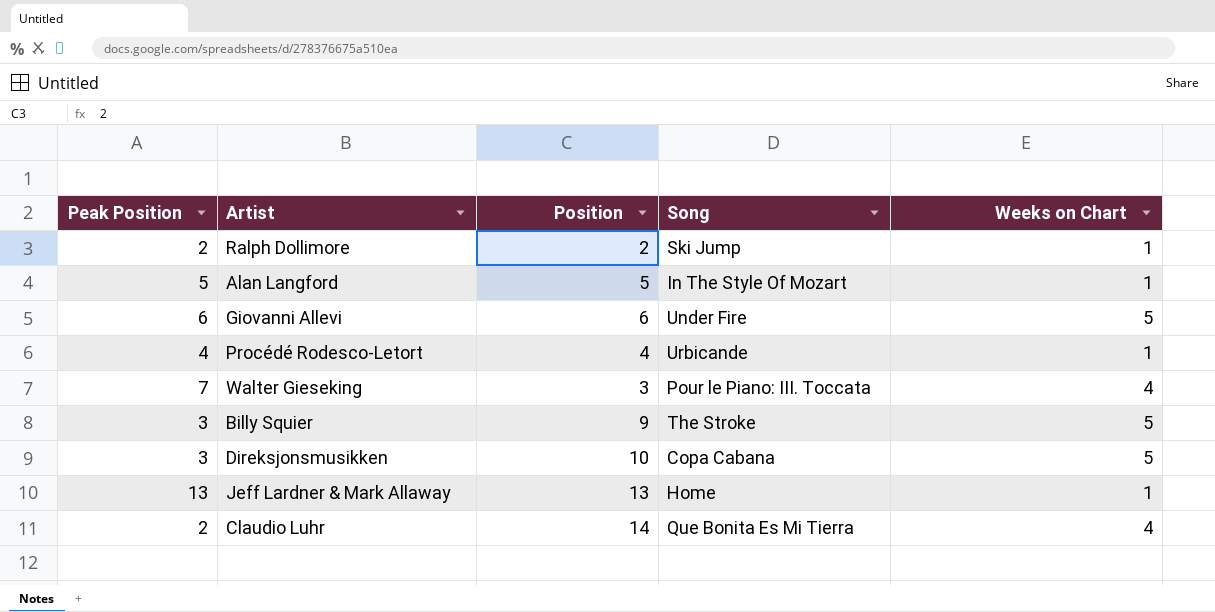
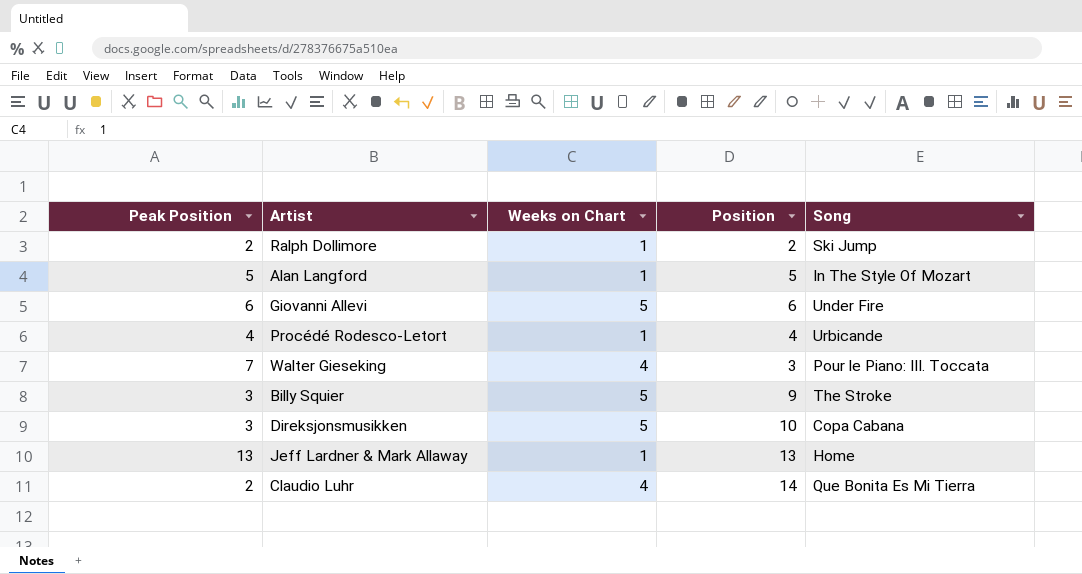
column Weeks on Chart | position: 5 -> 3

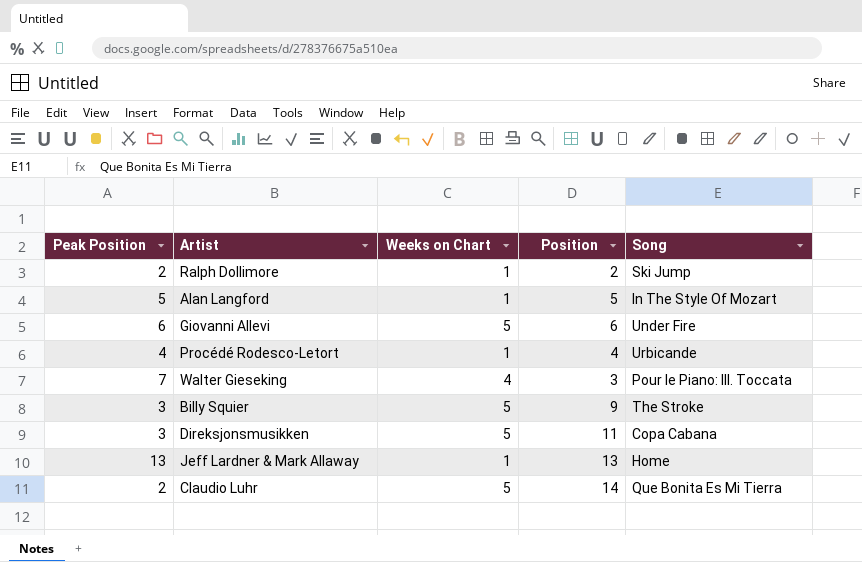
Direksjonsmusikken | Position: 10 -> 11
Claudio Luhr | Weeks on Chart: 4 -> 5

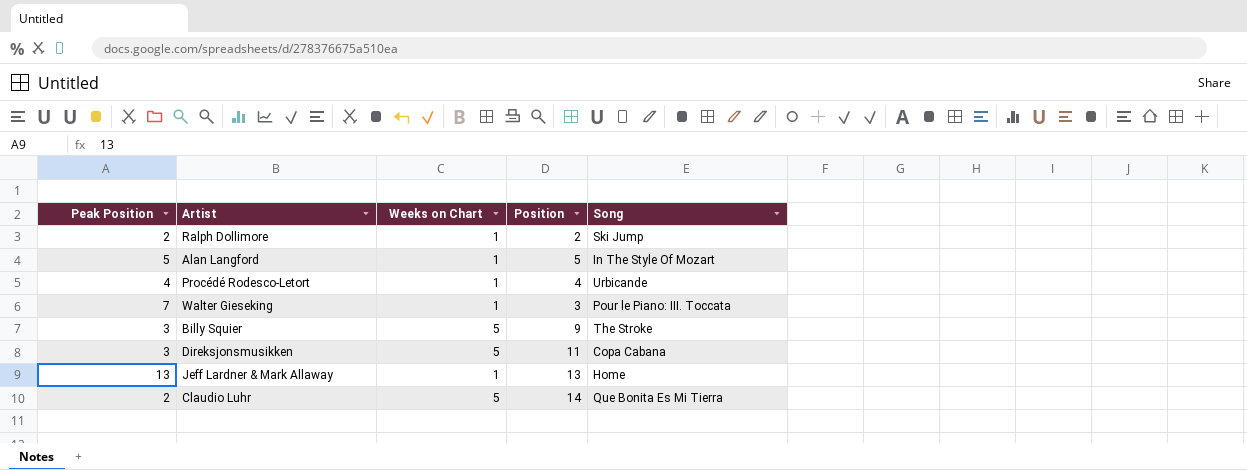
row Giovanni Allevi: 6 | 5 | 6 | Under Fire -> none
Walter Gieseking | Weeks on Chart: 4 -> 1

